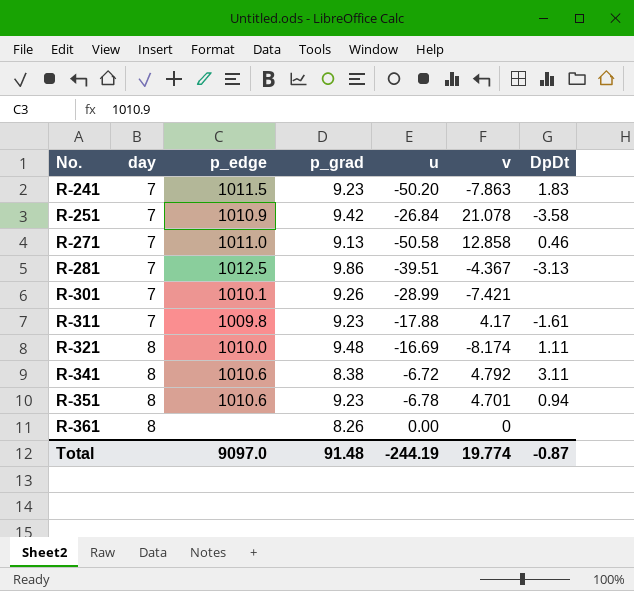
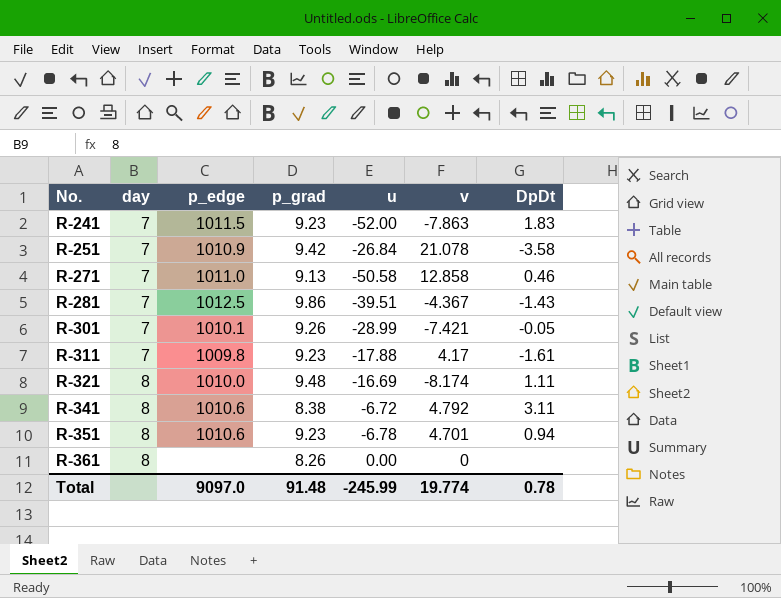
R-241 | u: -50.20 -> -52.00
R-281 | DpDt: -3.13 -> -1.43
R-301 | DpDt: none -> -0.05
Total | u: -244.19 -> -245.99
Total | DpDt: -0.87 -> 0.78

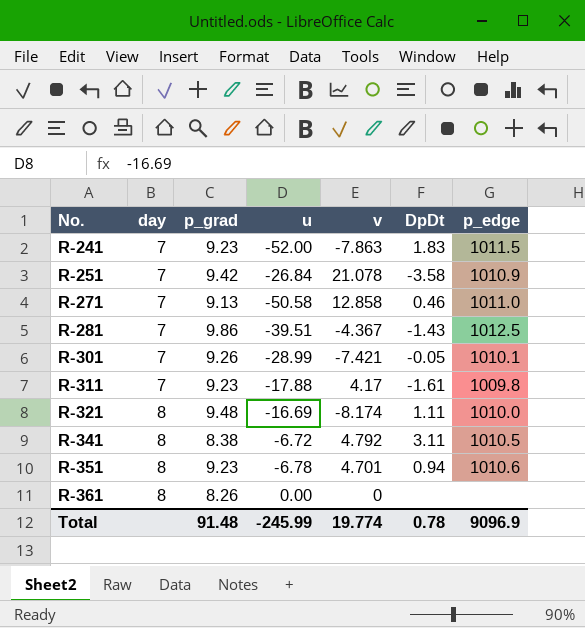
column p_edge | position: 3 -> 7
R-341 | p_edge: 1010.6 -> 1010.5
Total | p_edge: 9097.0 -> 9096.9

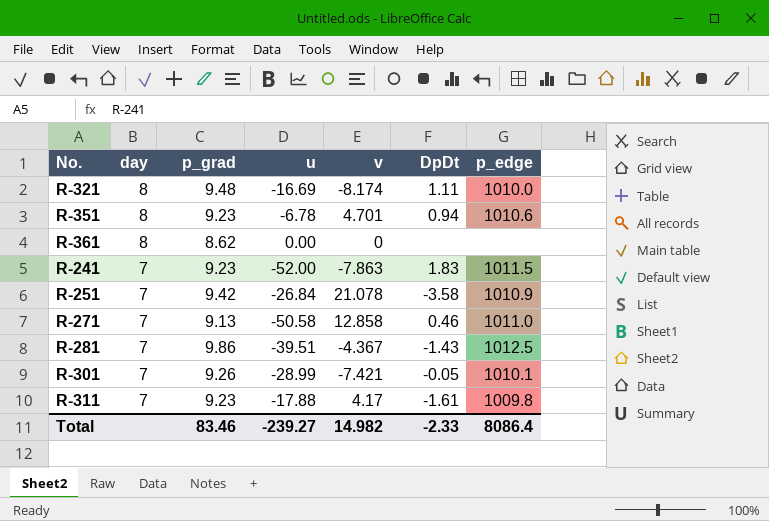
row order: No. ascending -> day descending
row R-341: 8 | 8.38 | -6.72 | 4.792 | 3.11 | 1010.5 -> none
R-361 | p_grad: 8.26 -> 8.62
Total | p_grad: 91.48 -> 83.46
Total | u: -245.99 -> -239.27
Total | v: 19.774 -> 14.982
Total | DpDt: 0.78 -> -2.33
Total | p_edge: 9096.9 -> 8086.4

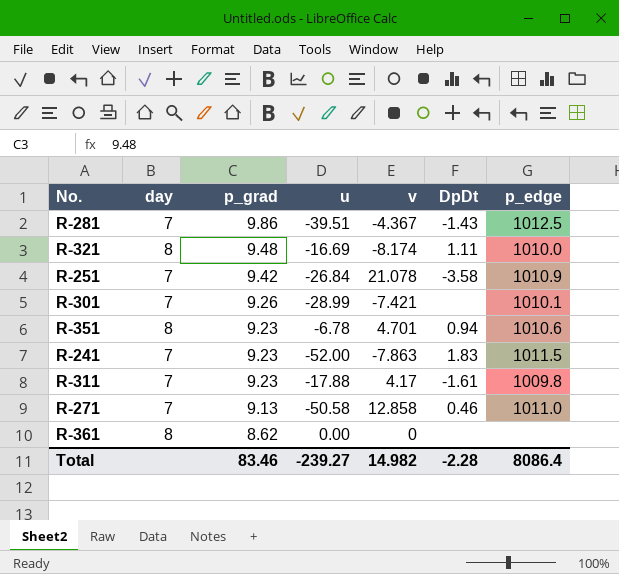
row order: day descending -> p_grad descending
R-301 | DpDt: -0.05 -> none
Total | DpDt: -2.33 -> -2.28

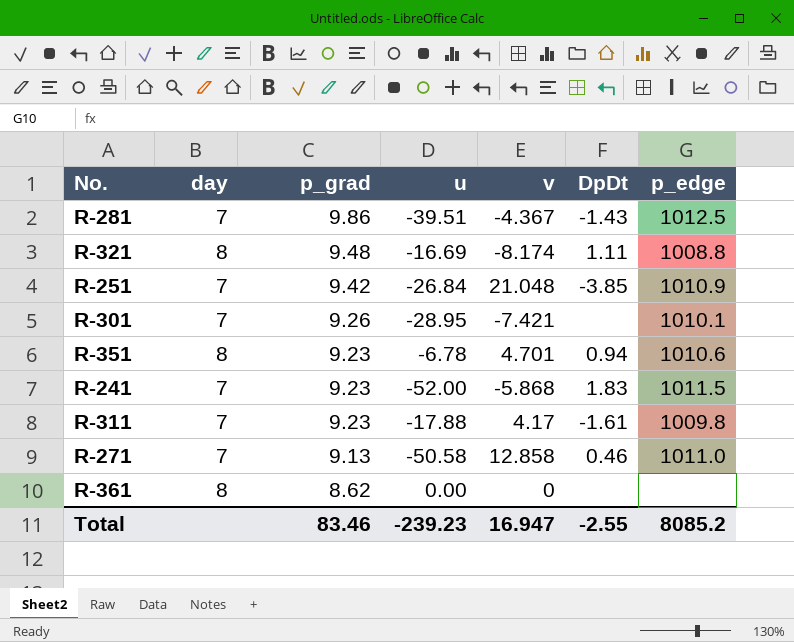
R-321 | p_edge: 1010.0 -> 1008.8
R-251 | v: 21.078 -> 21.048
R-251 | DpDt: -3.58 -> -3.85
R-301 | u: -28.99 -> -28.95
R-241 | v: -7.863 -> -5.868
Total | u: -239.27 -> -239.23
Total | v: 14.982 -> 16.947
Total | DpDt: -2.28 -> -2.55
Total | p_edge: 8086.4 -> 8085.2

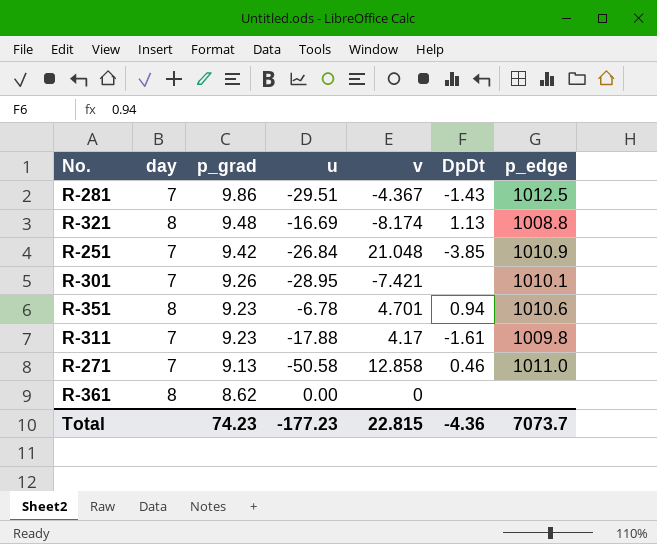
row R-241: 7 | 9.23 | -52.00 | -5.868 | 1.83 | 1011.5 -> none
R-281 | u: -39.51 -> -29.51
R-321 | DpDt: 1.11 -> 1.13
Total | p_grad: 83.46 -> 74.23
Total | u: -239.23 -> -177.23
Total | v: 16.947 -> 22.815
Total | DpDt: -2.55 -> -4.36
Total | p_edge: 8085.2 -> 7073.7

